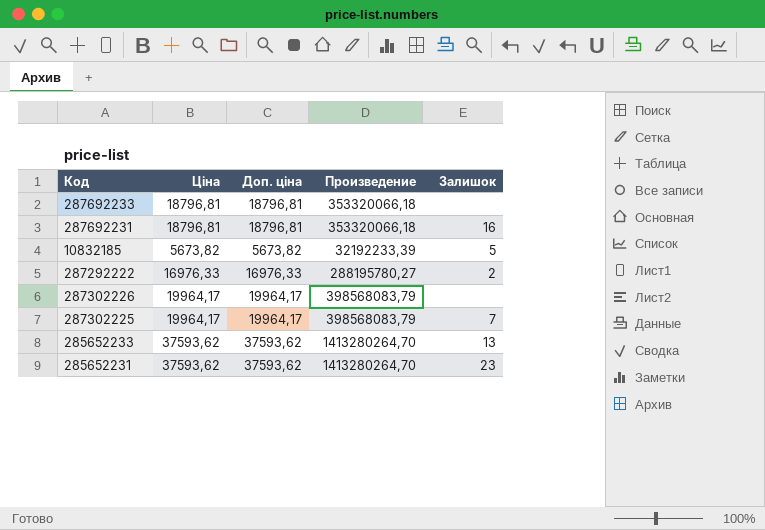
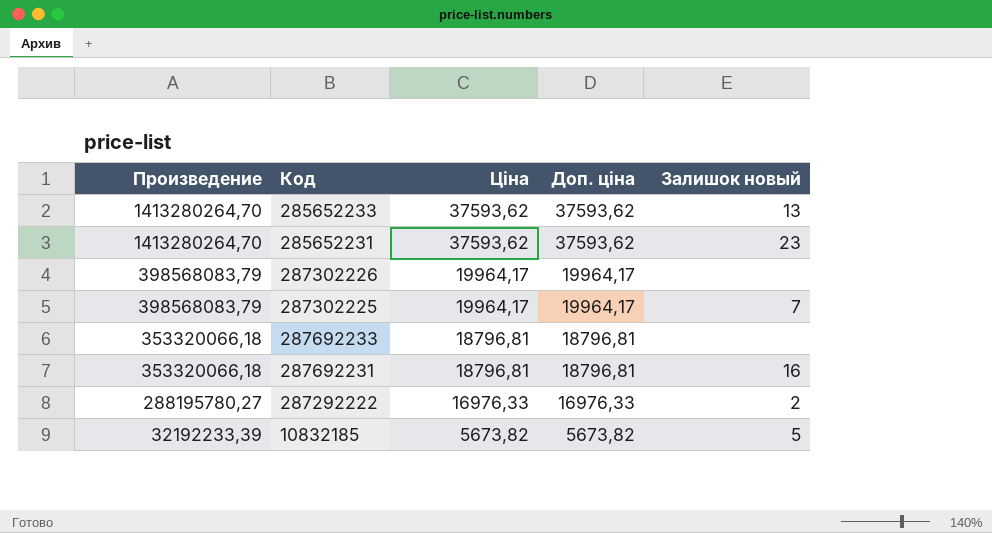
row order: none -> Произведение descending
column Произведение | position: 4 -> 1
column name: Залишок -> Залишок новый

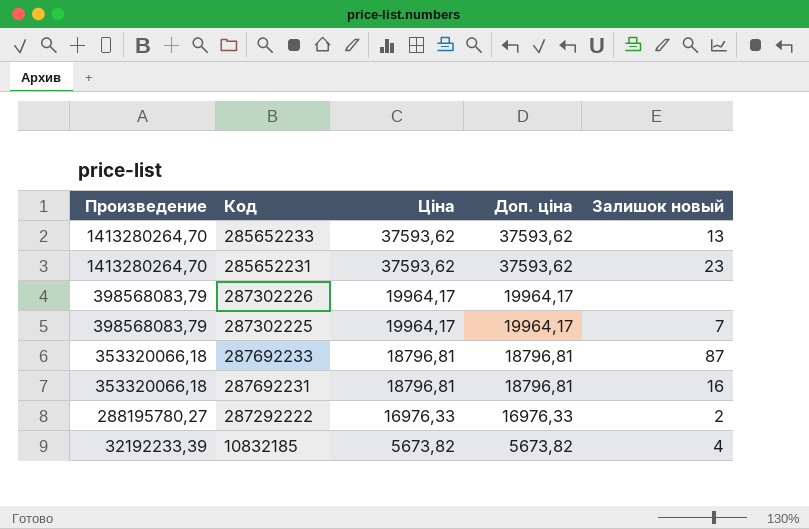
287692233 | Залишок новый: none -> 87
10832185 | Залишок новый: 5 -> 4

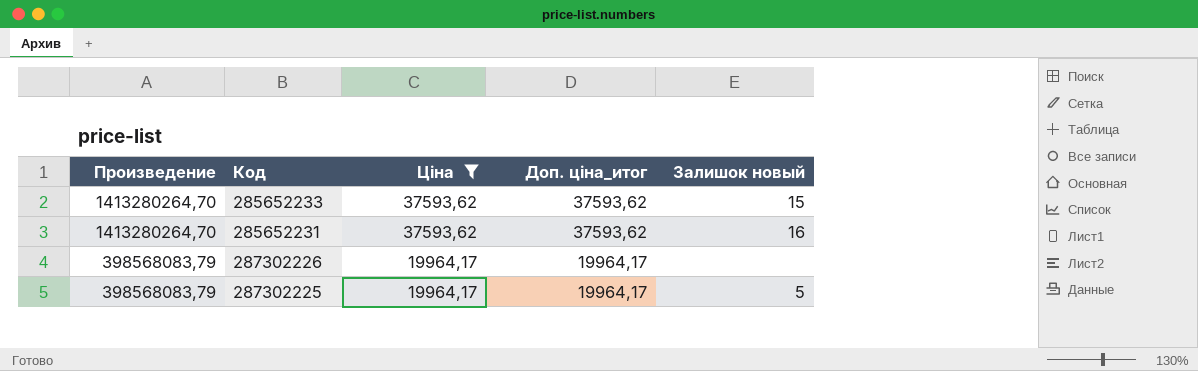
filter: none -> Ціна >= 19964,17
column name: Доп. ціна -> Доп. ціна_итог
285652233 | Залишок новый: 13 -> 15
285652231 | Залишок новый: 23 -> 16
287302225 | Залишок новый: 7 -> 5

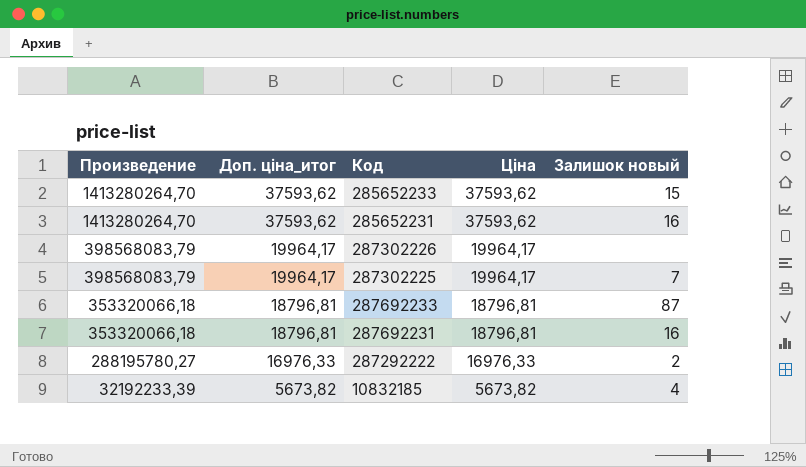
filter: Ціна >= 19964,17 -> none
column Доп. ціна_итог | position: 4 -> 2
287302225 | Залишок новый: 5 -> 7

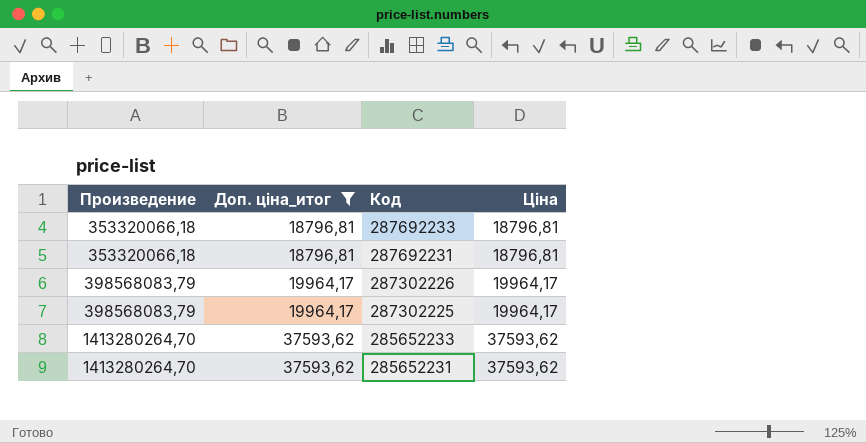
filter: none -> Доп. ціна_итог >= 18796,81
row order: Произведение descending -> Произведение ascending
column Залишок новый | position: 5 -> none

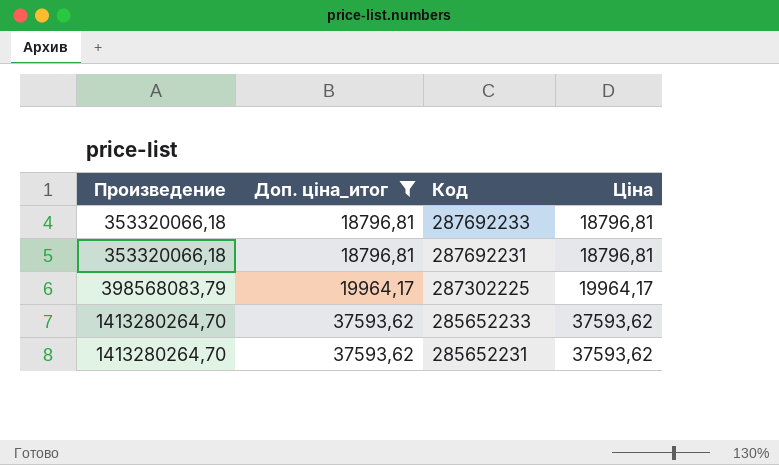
row 287302226: 398568083,79 | 19964,17 | 19964,17 -> none

